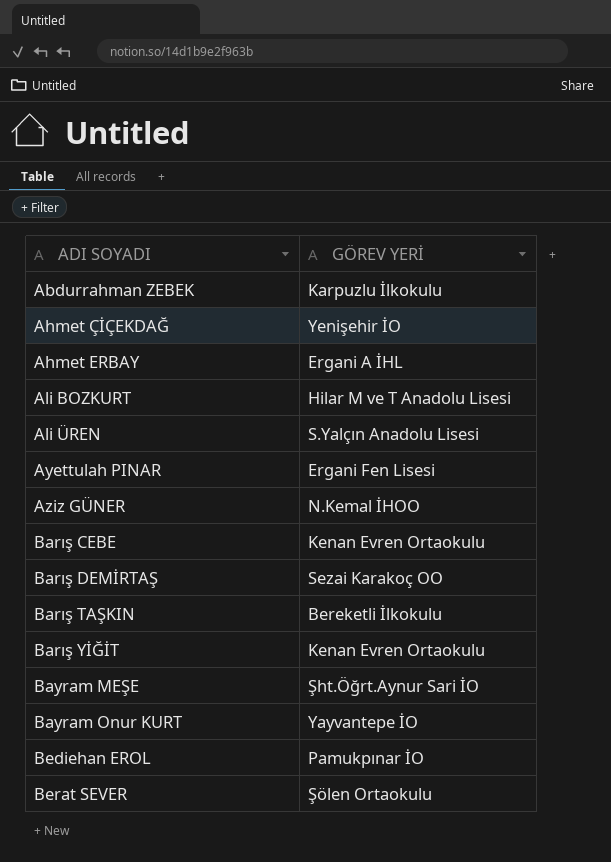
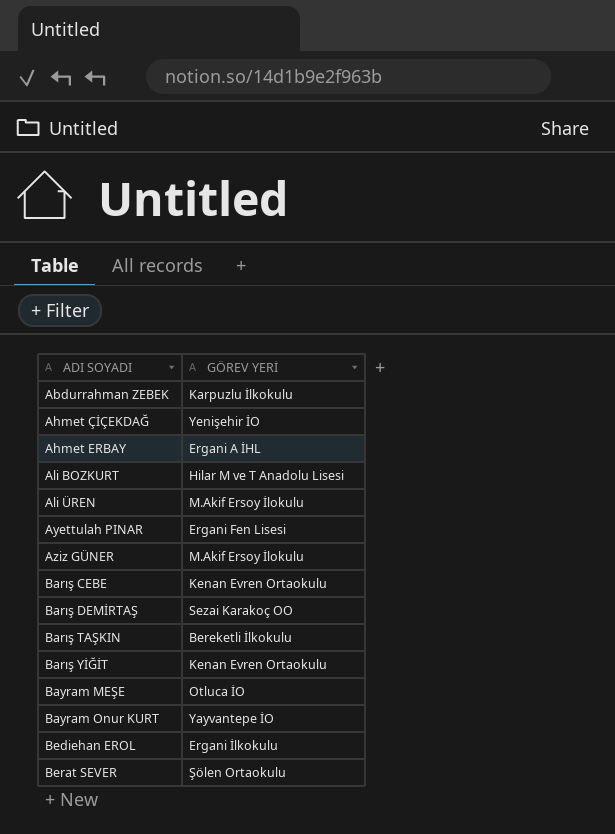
Ali ÜREN | GÖREV YERİ: S.Yalçın Anadolu Lisesi -> M.Akif Ersoy İlokulu
Aziz GÜNER | GÖREV YERİ: N.Kemal İHOO -> M.Akif Ersoy İlokulu
Bayram MEŞE | GÖREV YERİ: Şht.Öğrt.Aynur Sari İO -> Otluca İO
Bediehan EROL | GÖREV YERİ: Pamukpınar İO -> Ergani İlkokulu

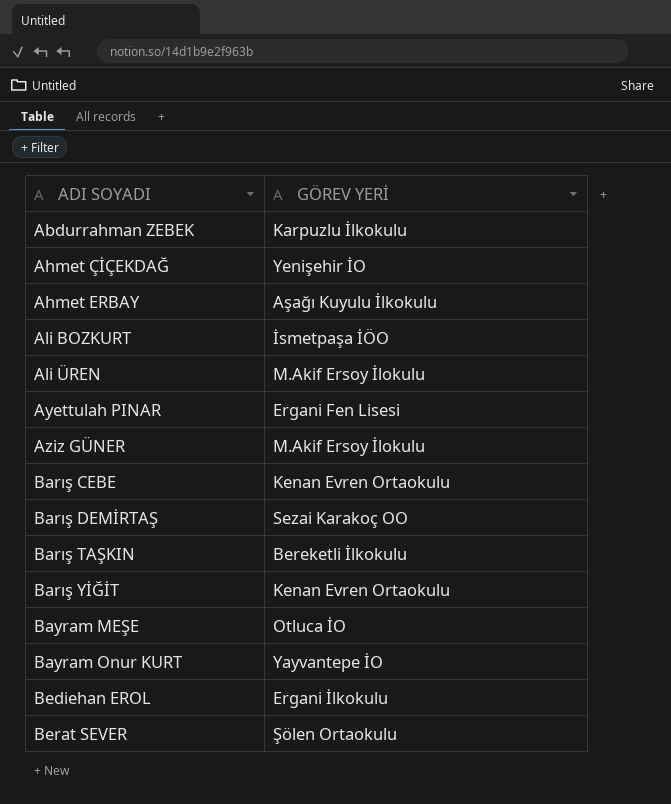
Ahmet ERBAY | GÖREV YERİ: Ergani A İHL -> Aşağı Kuyulu İlkokulu
Ali BOZKURT | GÖREV YERİ: Hilar M ve T Anadolu Lisesi -> İsmetpaşa İÖO

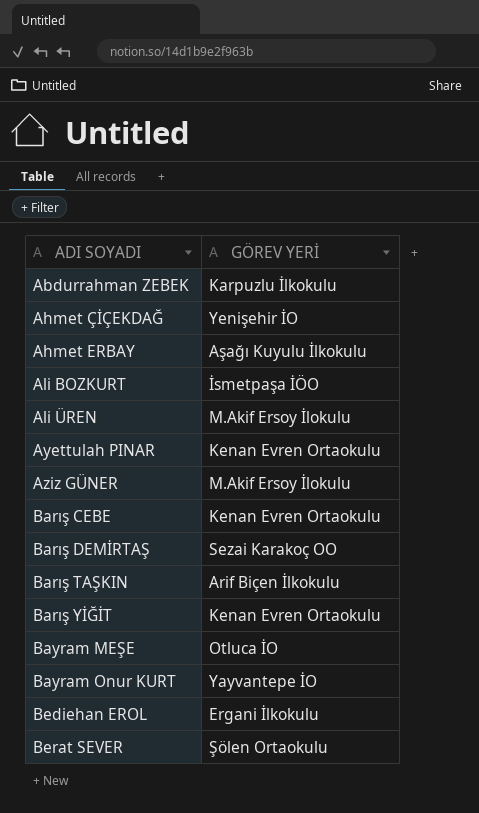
Ayettulah PINAR | GÖREV YERİ: Ergani Fen Lisesi -> Kenan Evren Ortaokulu
Barış TAŞKIN | GÖREV YERİ: Bereketli İlkokulu -> Arif Biçen İlkokulu

